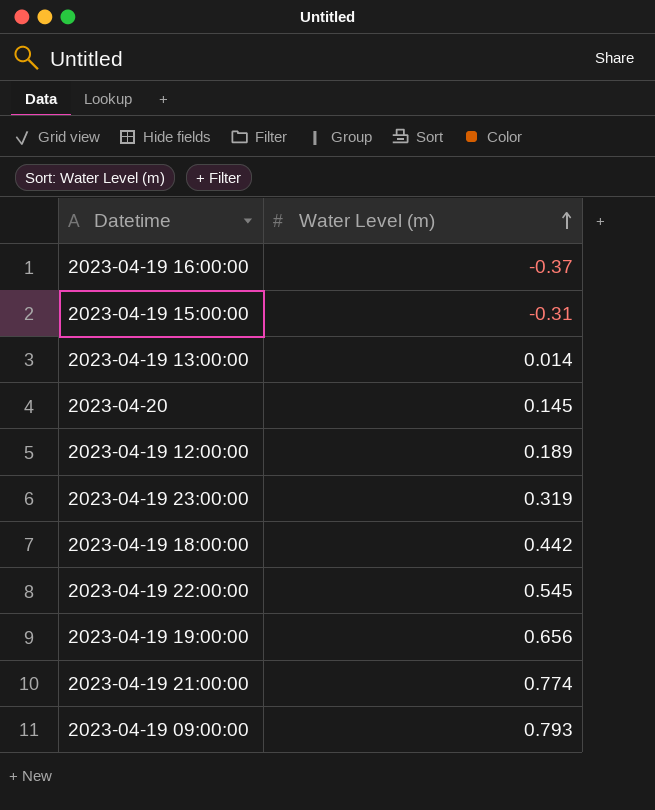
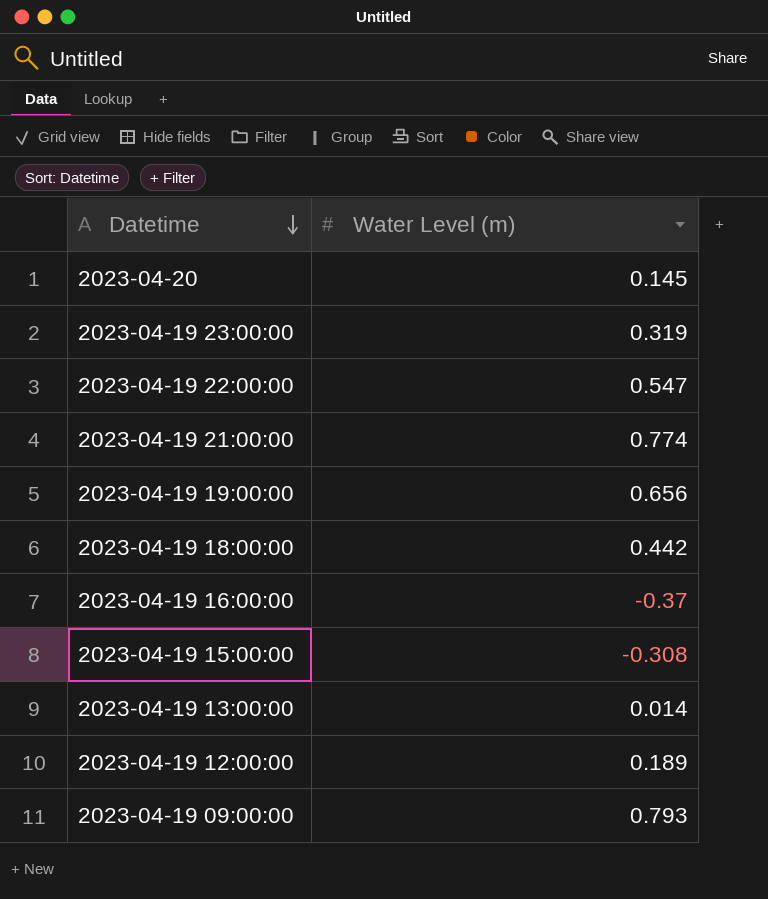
row order: Water Level (m) ascending -> Datetime descending
2023-04-19 22:00:00 | Water Level (m): 0.545 -> 0.547
2023-04-19 15:00:00 | Water Level (m): -0.31 -> -0.308

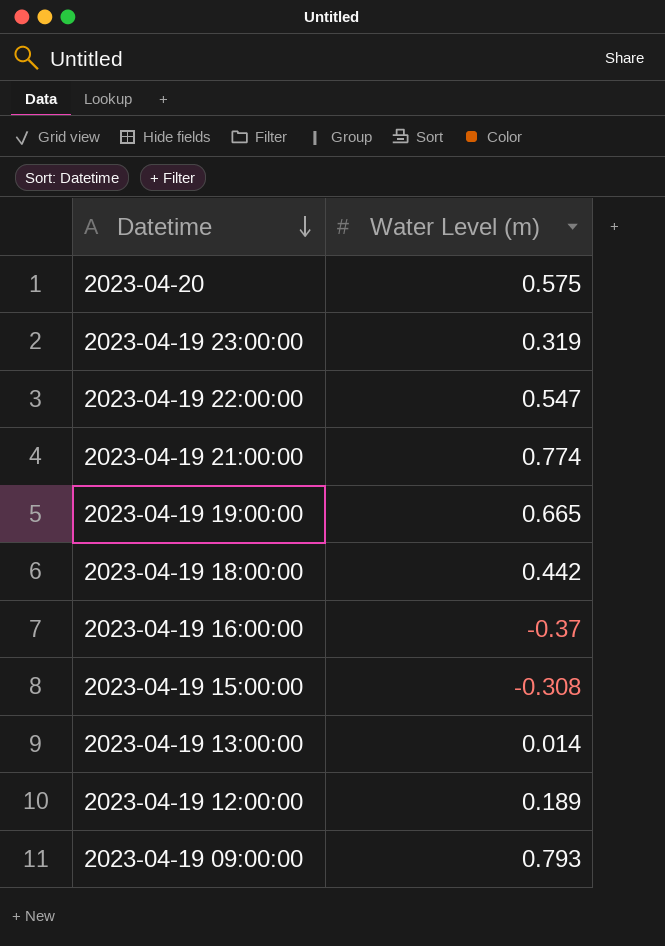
2023-04-20 | Water Level (m): 0.145 -> 0.575
2023-04-19 19:00:00 | Water Level (m): 0.656 -> 0.665

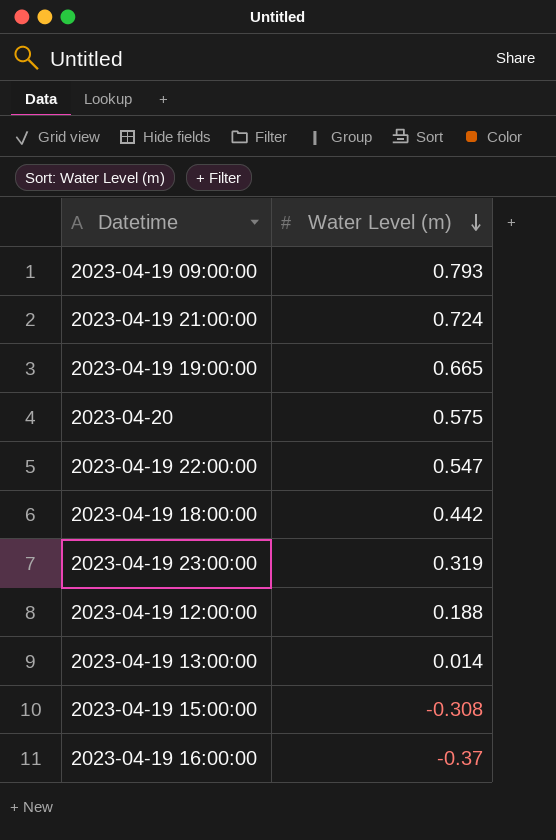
row order: Datetime descending -> Water Level (m) descending
2023-04-19 21:00:00 | Water Level (m): 0.774 -> 0.724
2023-04-19 12:00:00 | Water Level (m): 0.189 -> 0.188

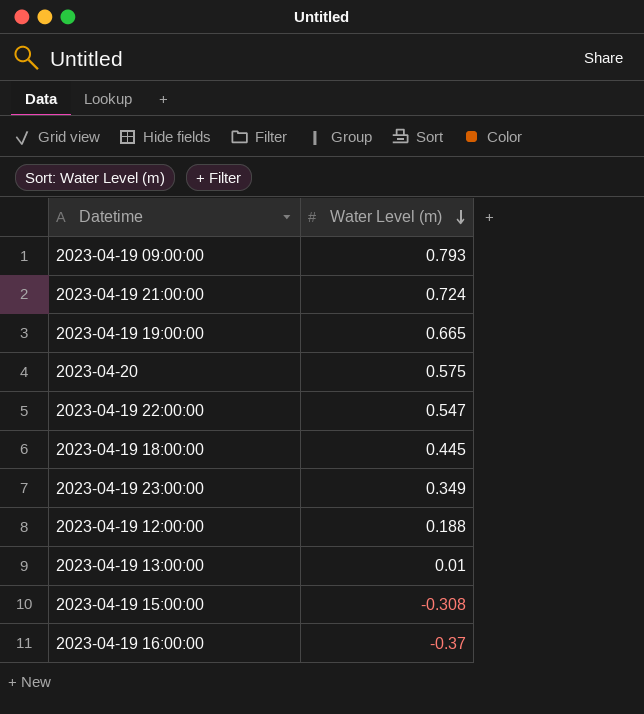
2023-04-19 18:00:00 | Water Level (m): 0.442 -> 0.445
2023-04-19 23:00:00 | Water Level (m): 0.319 -> 0.349
2023-04-19 13:00:00 | Water Level (m): 0.014 -> 0.01

